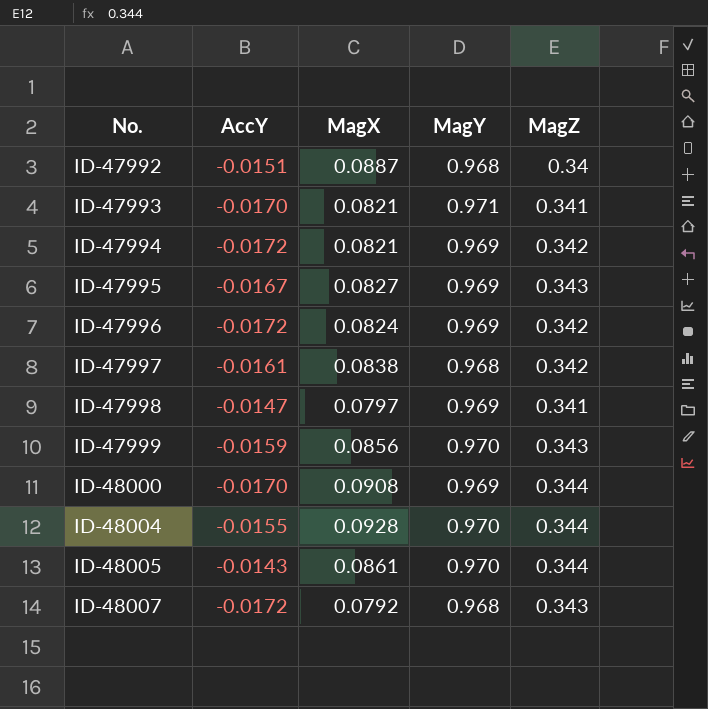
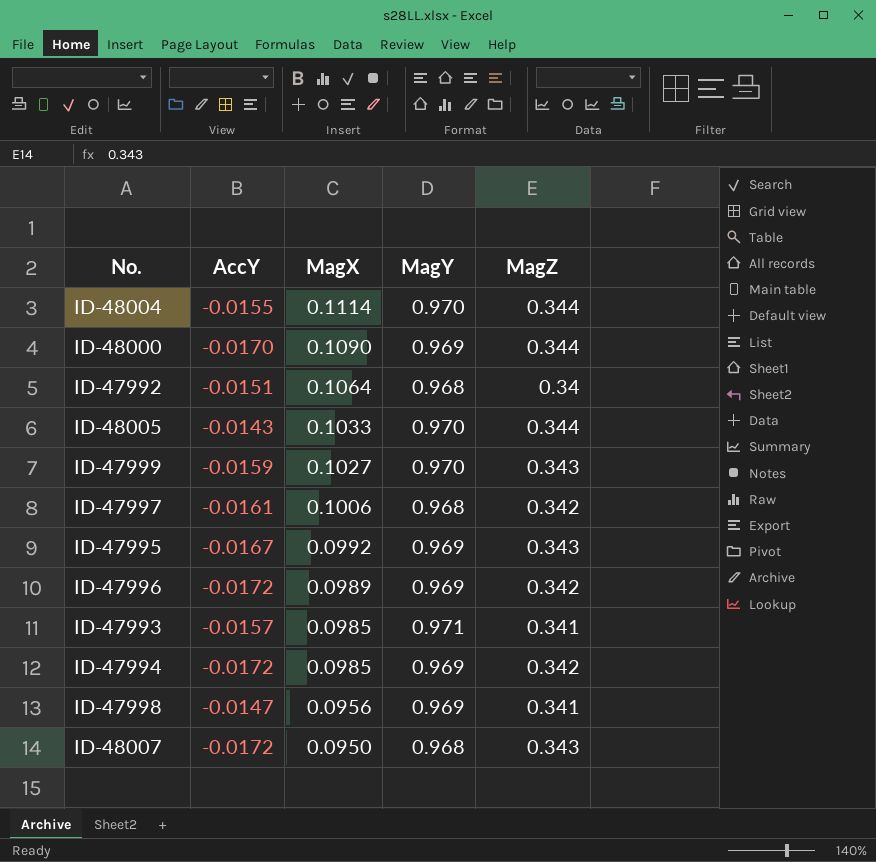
row order: No. ascending -> MagX descending
ID-48004 | MagX: 0.0928 -> 0.1114
ID-48000 | MagX: 0.0908 -> 0.1090
ID-47992 | MagX: 0.0887 -> 0.1064
ID-48005 | MagX: 0.0861 -> 0.1033
ID-47999 | MagX: 0.0856 -> 0.1027
ID-47997 | MagX: 0.0838 -> 0.1006
ID-47995 | MagX: 0.0827 -> 0.0992
ID-47996 | MagX: 0.0824 -> 0.0989
ID-47993 | AccY: -0.0170 -> -0.0157
ID-47993 | MagX: 0.0821 -> 0.0985
ID-47994 | MagX: 0.0821 -> 0.0985
ID-47998 | MagX: 0.0797 -> 0.0956
ID-48007 | MagX: 0.0792 -> 0.0950

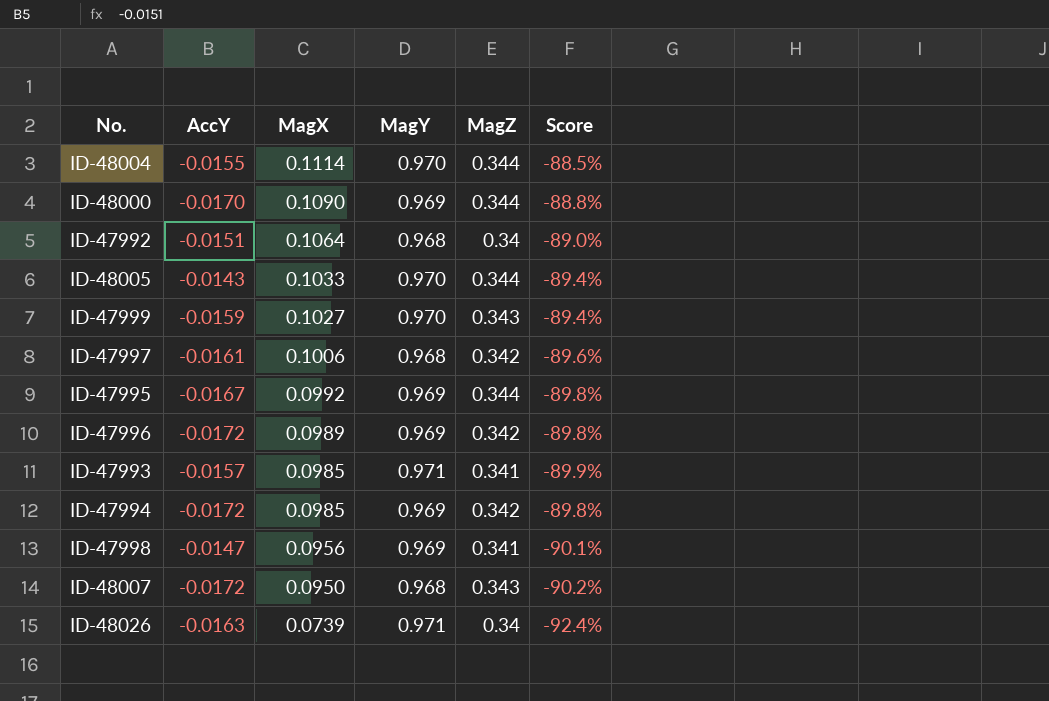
column Score | formula: none -> ([MagX] - [MagY]) / [MagY]
ID-47995 | MagZ: 0.343 -> 0.344
row ID-48026: none -> -0.0163 | 0.0739 | 0.971 | 0.34 | -92.4%

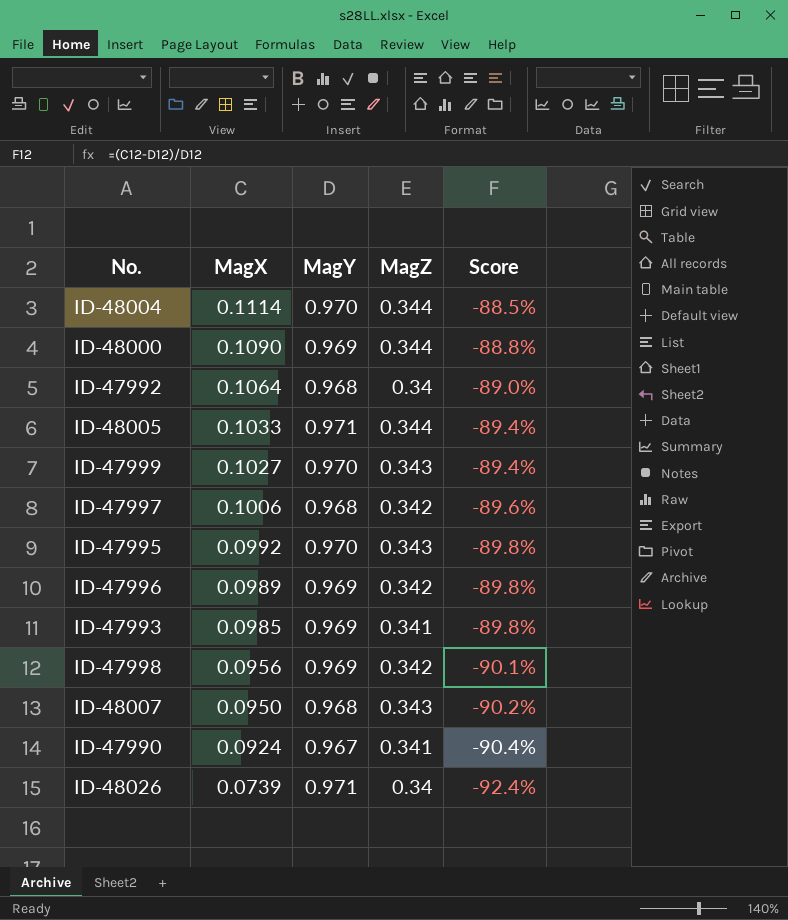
column AccY | position: 2 -> none
row ID-47994: -0.0172 | 0.0985 | 0.969 | 0.342 | -89.8% -> none
ID-48005 | MagY: 0.970 -> 0.971
ID-47995 | MagY: 0.969 -> 0.970
ID-47995 | MagZ: 0.344 -> 0.343
ID-47993 | MagY: 0.971 -> 0.969
ID-47993 | Score: -89.9% -> -89.8%
ID-47998 | MagZ: 0.341 -> 0.342
row ID-47990: none -> 0.0924 | 0.967 | 0.341 | -90.4%

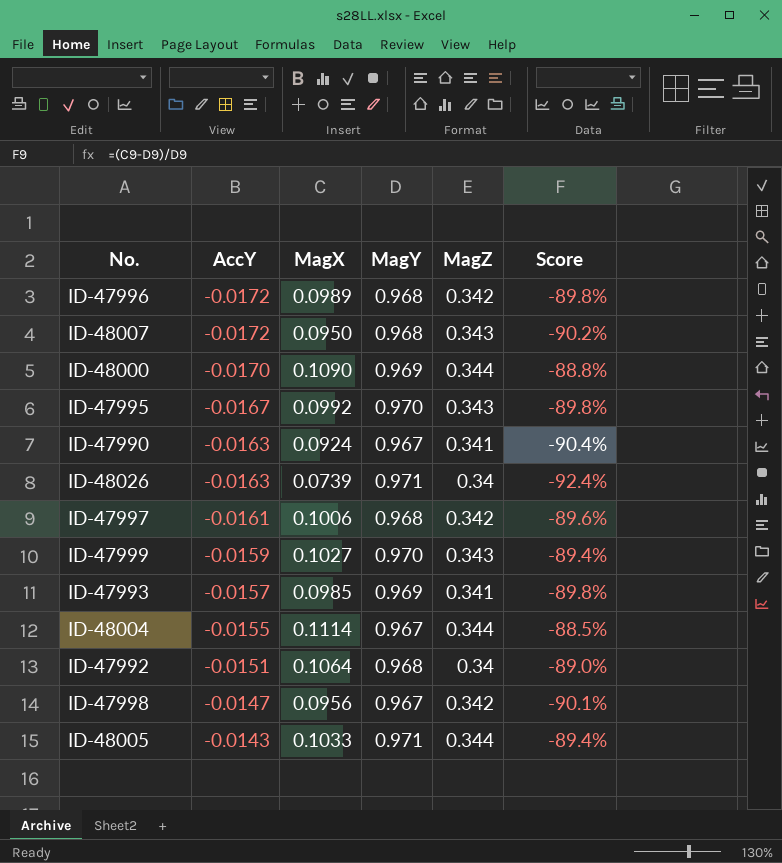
row order: MagX descending -> AccY ascending
column AccY | position: none -> 2
ID-47996 | MagY: 0.969 -> 0.968
ID-48004 | MagY: 0.970 -> 0.967
ID-47998 | MagY: 0.969 -> 0.967

